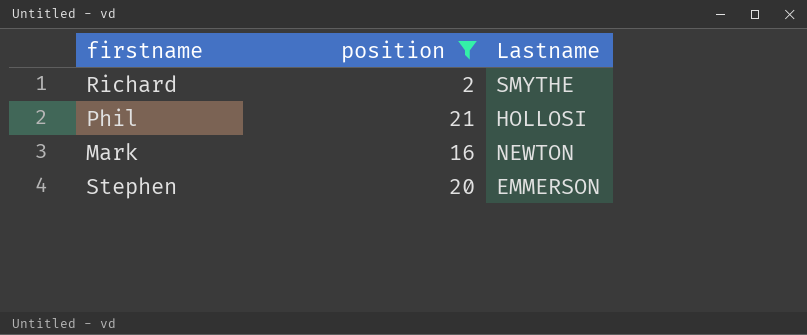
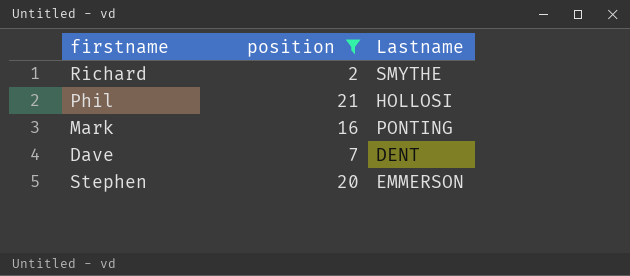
Mark | Lastname: NEWTON -> PONTING
row Dave: none -> 7 | DENT

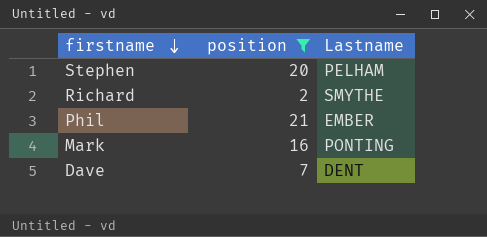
row order: none -> firstname descending
Stephen | Lastname: EMMERSON -> PELHAM
Phil | Lastname: HOLLOSI -> EMBER

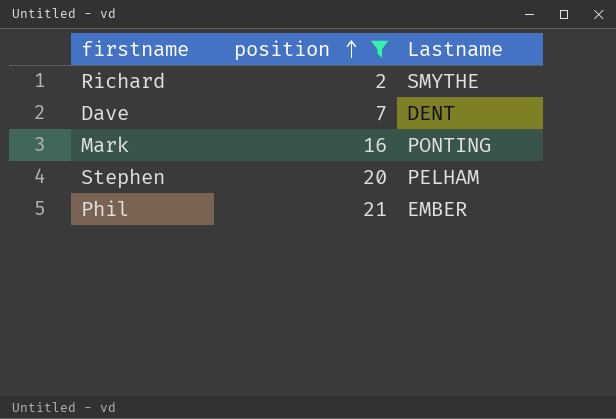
row order: firstname descending -> position ascending

